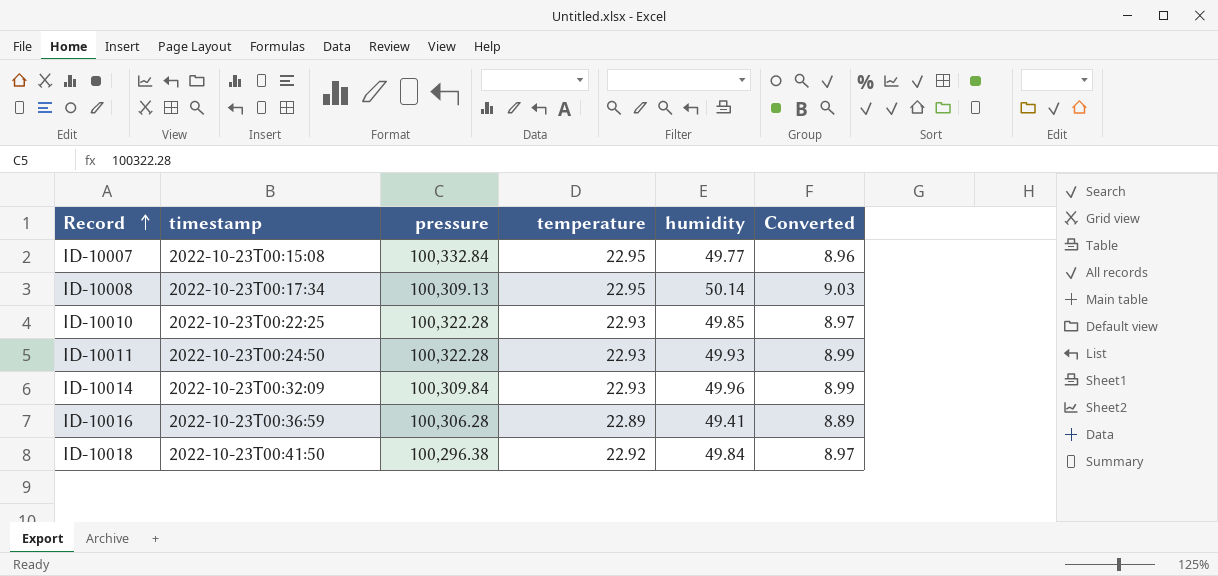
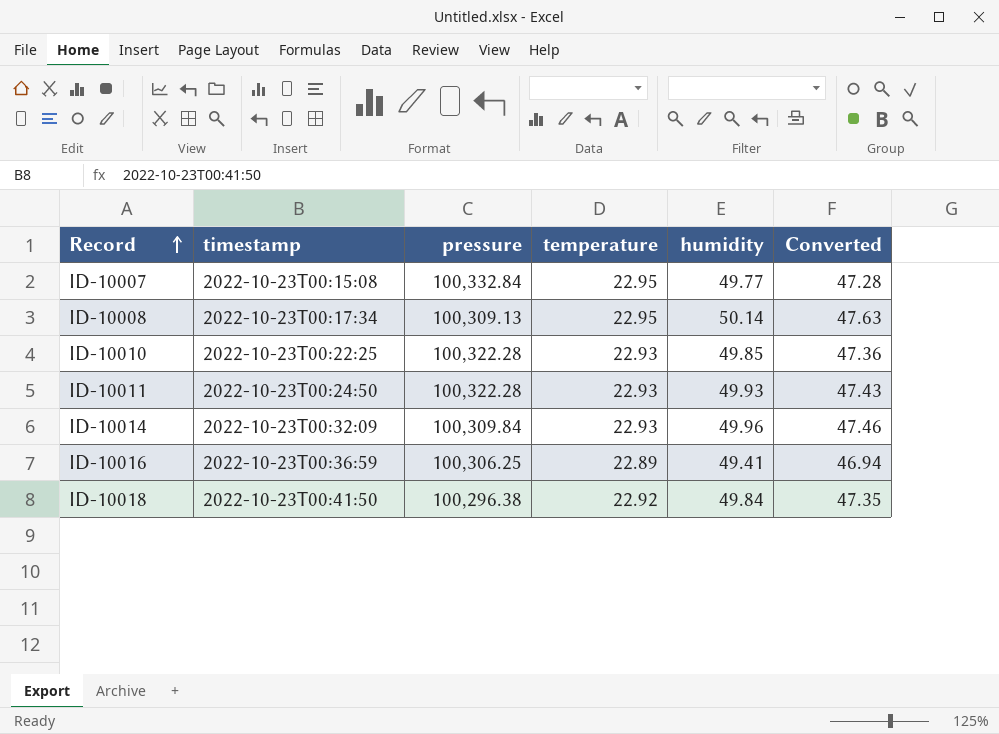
column Converted | formula: [humidity] * 0.18 -> [humidity] * 0.95
ID-10016 | pressure: 100,306.28 -> 100,306.25

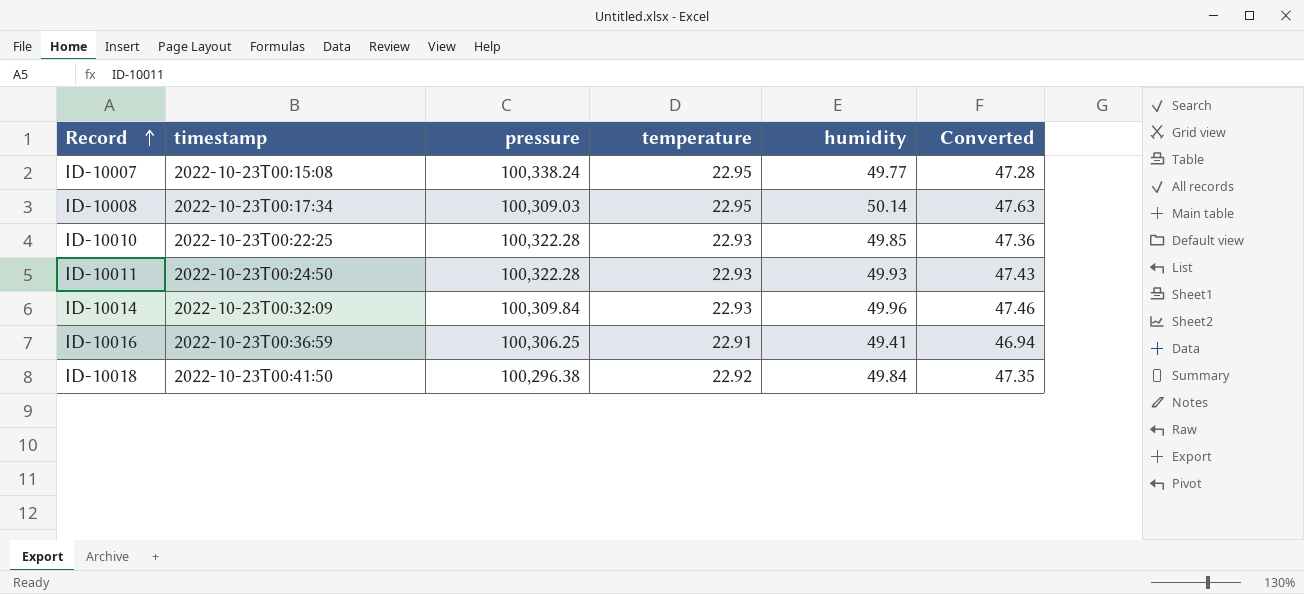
ID-10007 | pressure: 100,332.84 -> 100,338.24
ID-10008 | pressure: 100,309.13 -> 100,309.03
ID-10016 | temperature: 22.89 -> 22.91

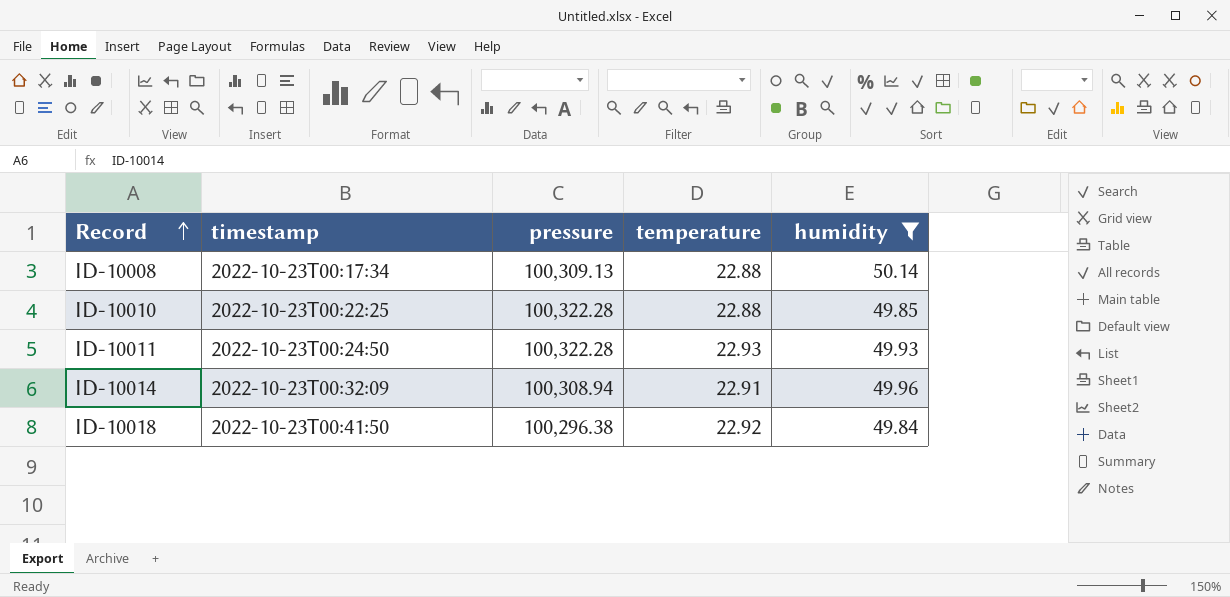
filter: none -> humidity >= 49.84
column Converted | formula: [humidity] * 0.95 -> none
ID-10008 | pressure: 100,309.03 -> 100,309.13
ID-10008 | temperature: 22.95 -> 22.88
ID-10010 | temperature: 22.93 -> 22.88
ID-10014 | pressure: 100,309.84 -> 100,308.94
ID-10014 | temperature: 22.93 -> 22.91

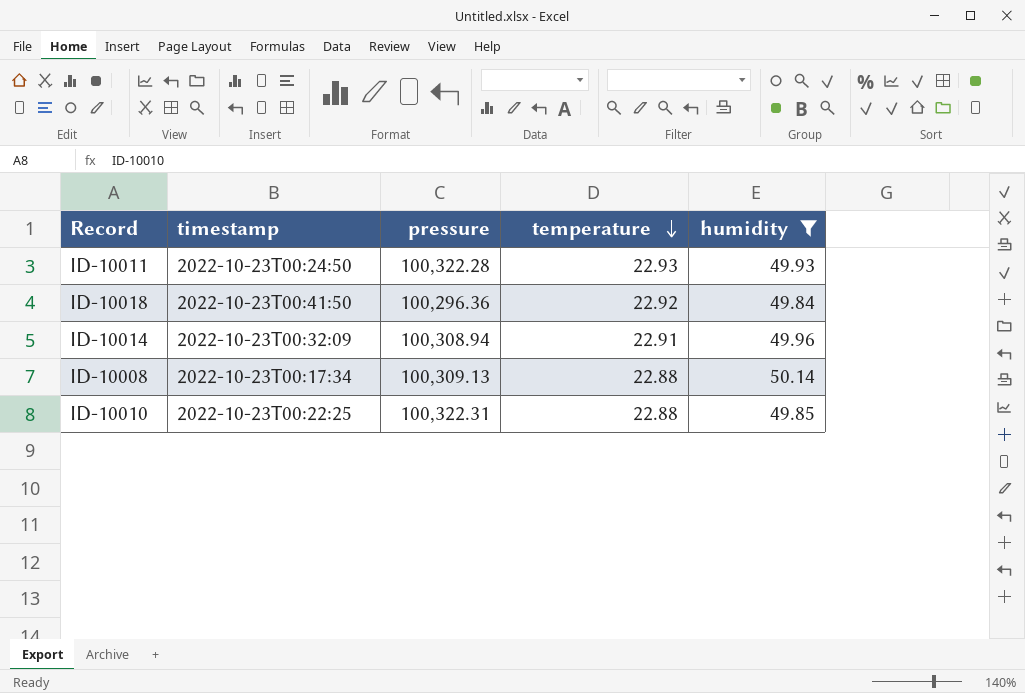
row order: Record ascending -> temperature descending
ID-10018 | pressure: 100,296.38 -> 100,296.36
ID-10010 | pressure: 100,322.28 -> 100,322.31

